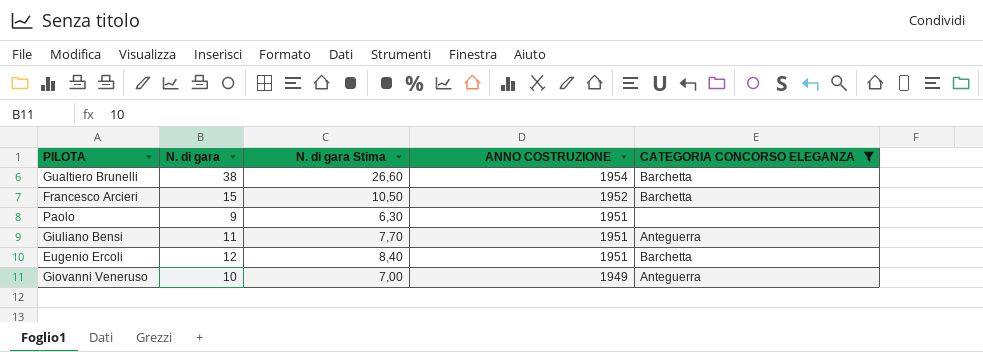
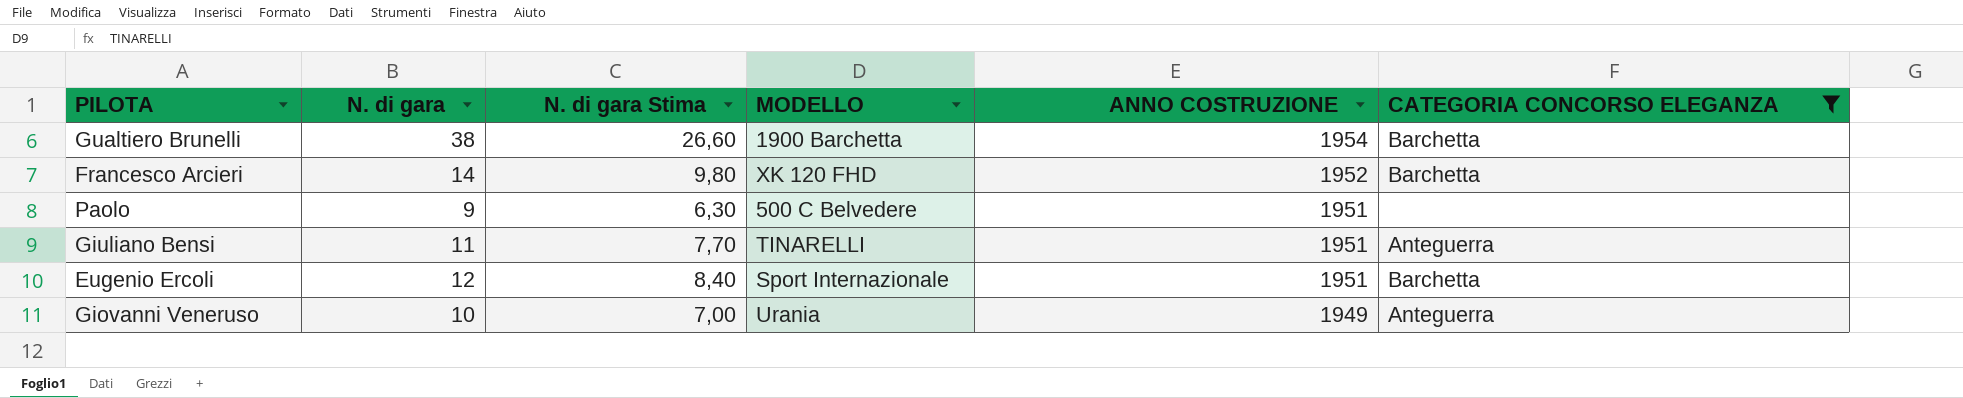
column MODELLO | position: none -> 4
Francesco Arcieri | N. di gara: 15 -> 14
Francesco Arcieri | N. di gara Stima: 10,50 -> 9,80

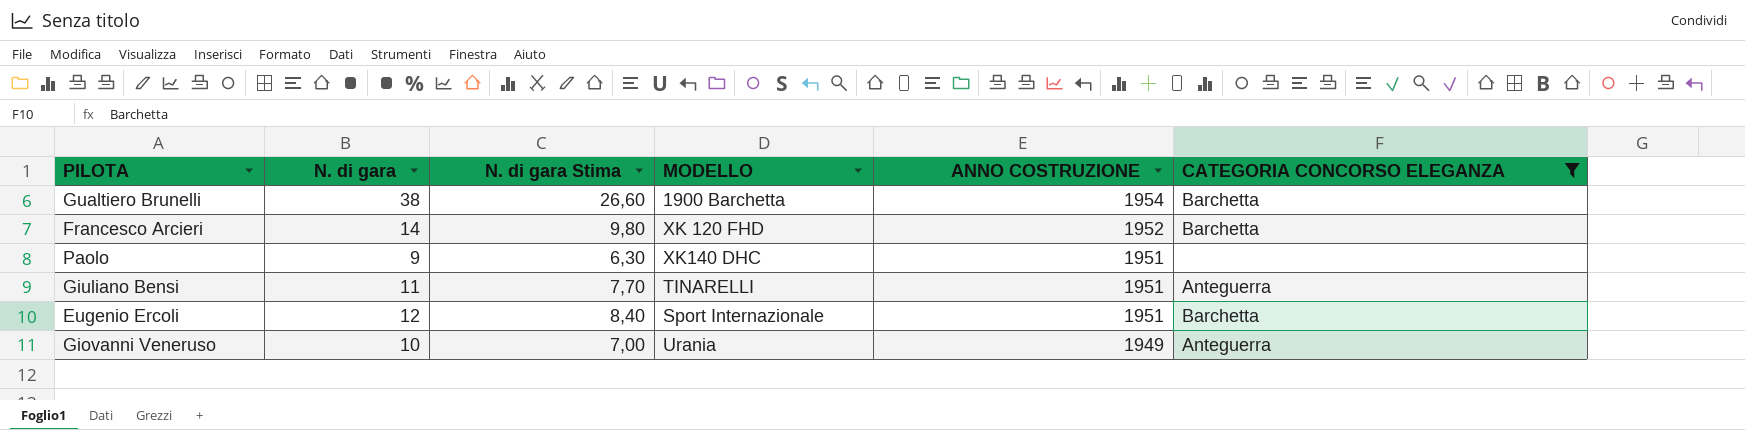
Paolo | MODELLO: 500 C Belvedere -> XK140 DHC

